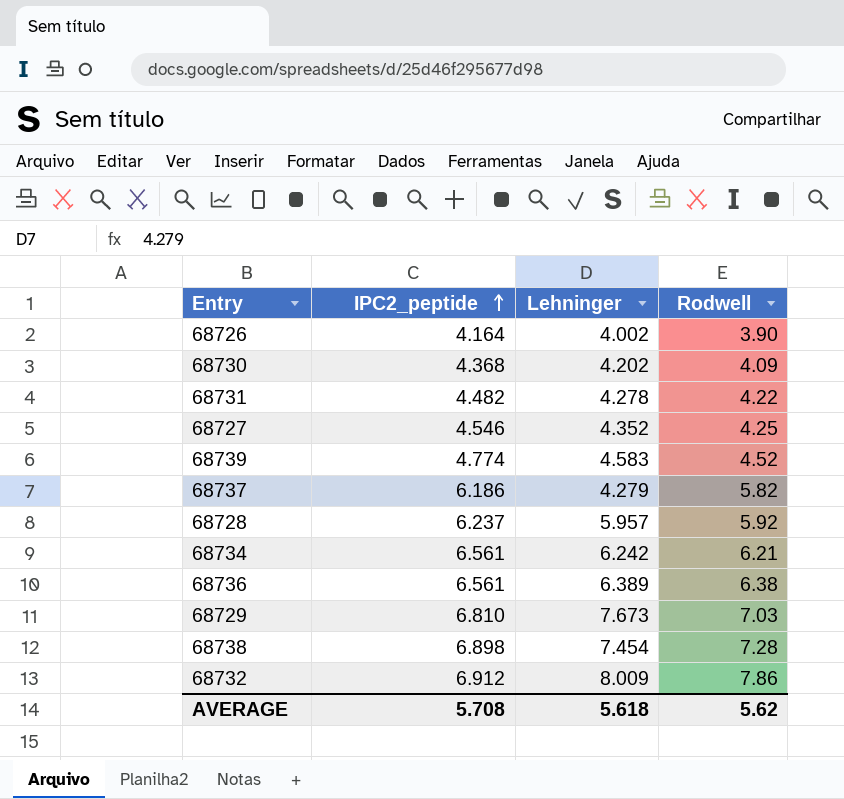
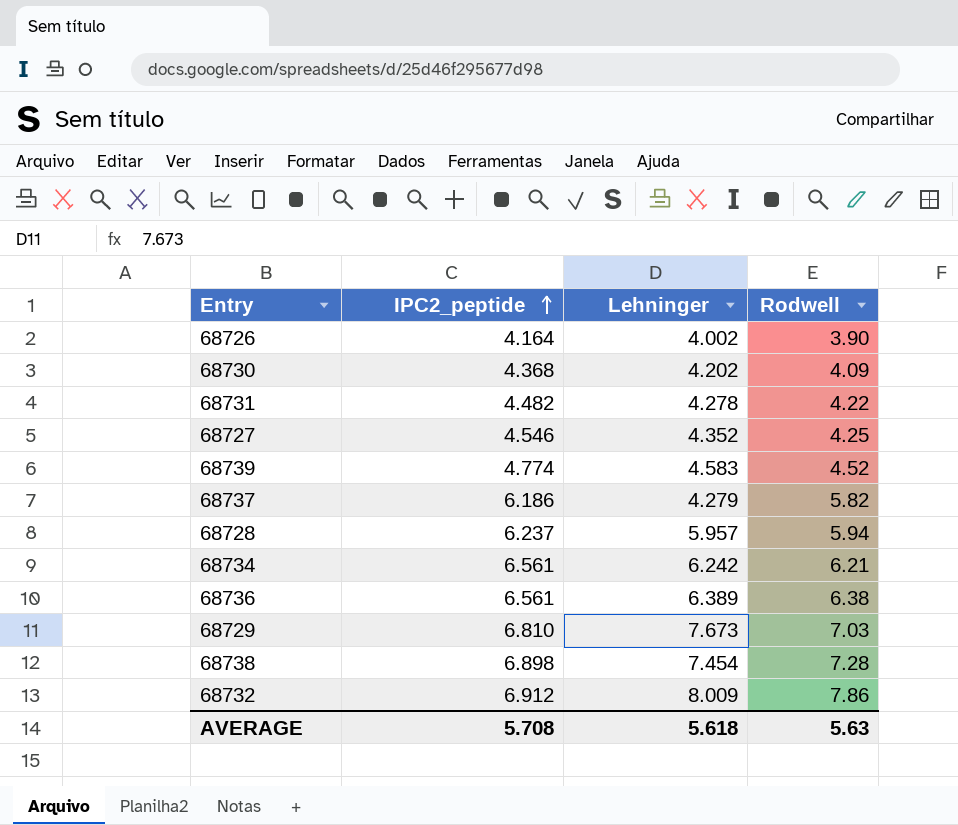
68728 | Rodwell: 5.92 -> 5.94
AVERAGE | Rodwell: 5.62 -> 5.63

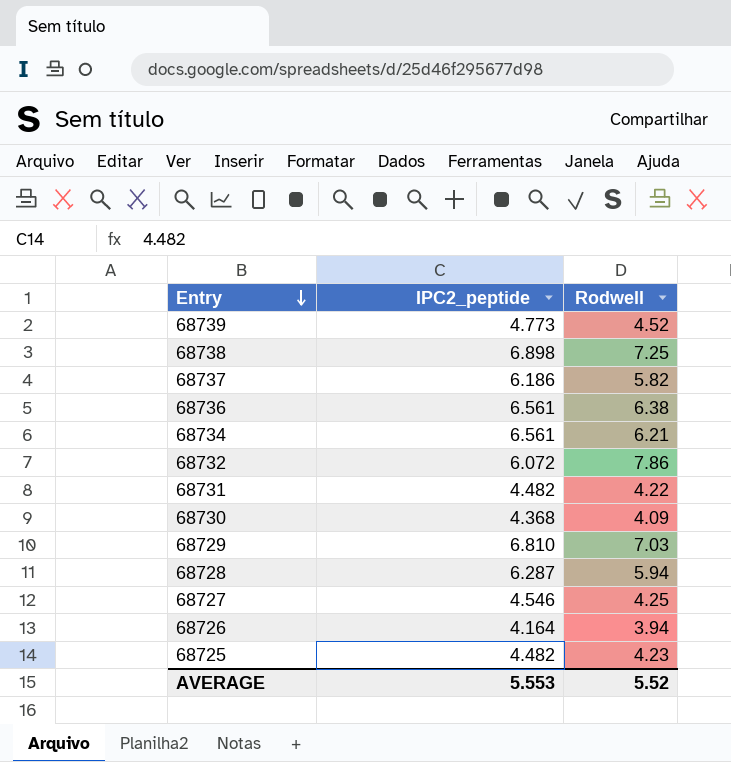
row order: IPC2_peptide ascending -> Entry descending
column Lehninger | position: 3 -> none
68739 | IPC2_peptide: 4.774 -> 4.773
68738 | Rodwell: 7.28 -> 7.25
68732 | IPC2_peptide: 6.912 -> 6.072
68728 | IPC2_peptide: 6.237 -> 6.287
68726 | Rodwell: 3.90 -> 3.94
row 68725: none -> 4.482 | 4.23
AVERAGE | IPC2_peptide: 5.708 -> 5.553
AVERAGE | Rodwell: 5.63 -> 5.52

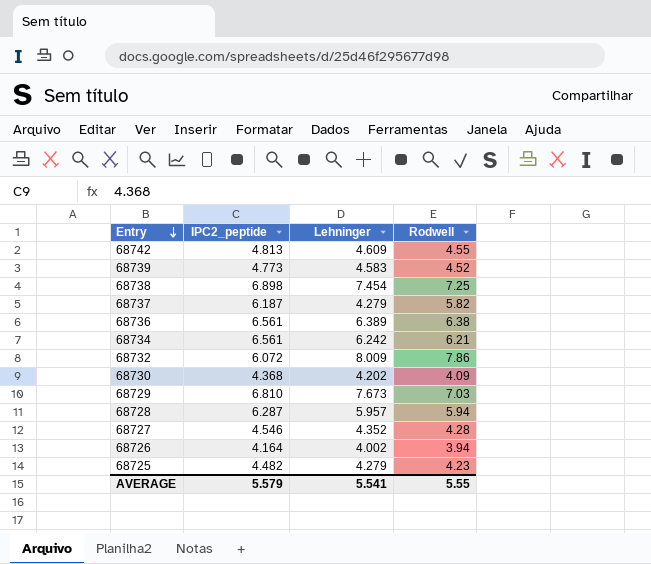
column Lehninger | position: none -> 3
row 68731: 4.482 | 4.22 -> none
row 68742: none -> 4.813 | 4.609 | 4.55
68737 | IPC2_peptide: 6.186 -> 6.187
68727 | Rodwell: 4.25 -> 4.28
AVERAGE | IPC2_peptide: 5.553 -> 5.579
AVERAGE | Rodwell: 5.52 -> 5.55

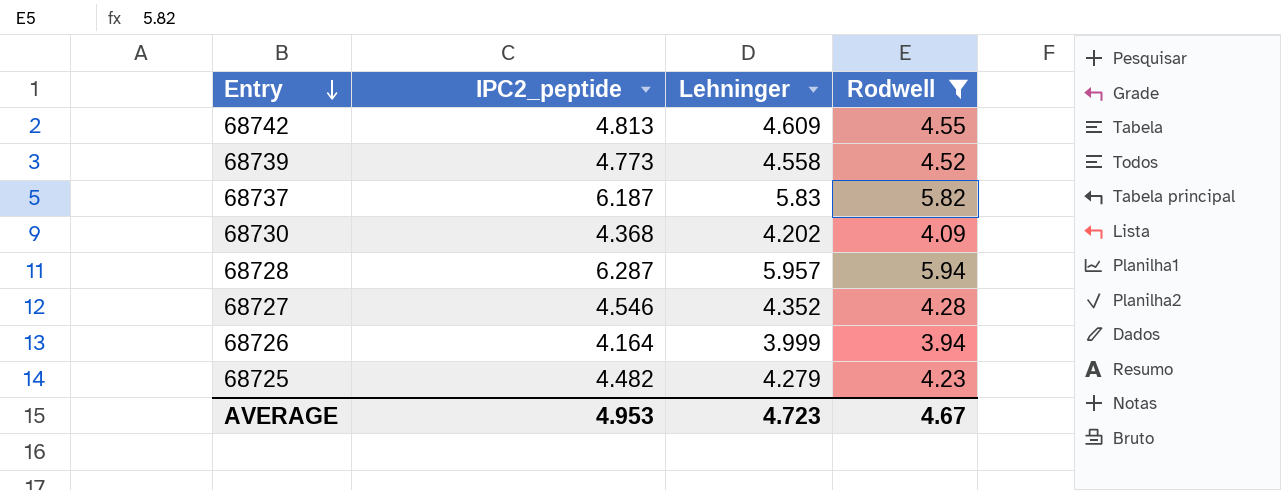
filter: none -> Rodwell <= 5.94
68739 | Lehninger: 4.583 -> 4.558
68737 | Lehninger: 4.279 -> 5.83
68726 | Lehninger: 4.002 -> 3.999
AVERAGE | IPC2_peptide: 5.579 -> 4.953
AVERAGE | Lehninger: 5.541 -> 4.723
AVERAGE | Rodwell: 5.55 -> 4.67

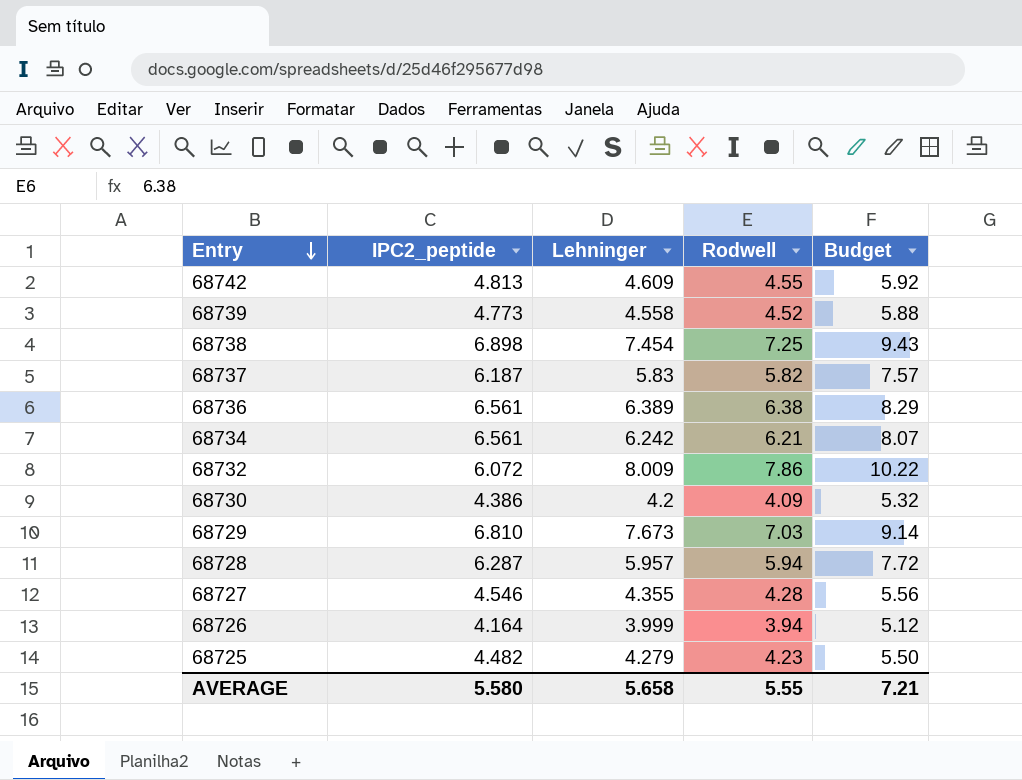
filter: Rodwell <= 5.94 -> none
column Budget | formula: none -> [Rodwell] * 1.3
68730 | IPC2_peptide: 4.368 -> 4.386
68730 | Lehninger: 4.202 -> 4.2
68727 | Lehninger: 4.352 -> 4.355
AVERAGE | IPC2_peptide: 4.953 -> 5.580
AVERAGE | Lehninger: 4.723 -> 5.658
AVERAGE | Rodwell: 4.67 -> 5.55

